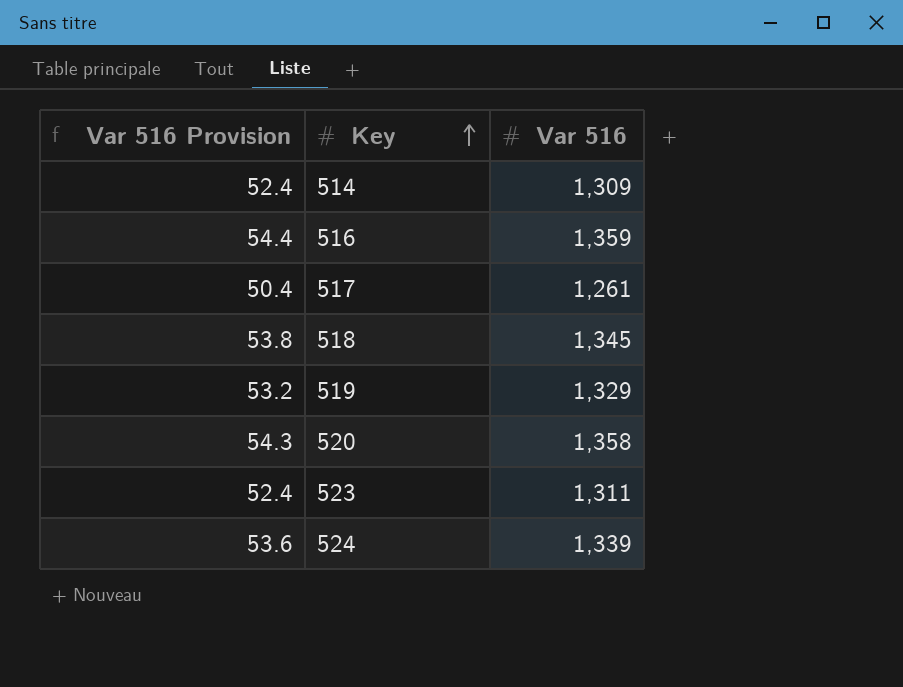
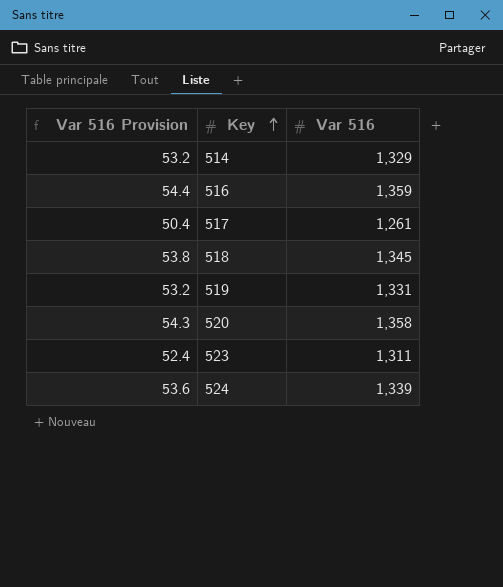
514 | Var 516 Provision: 52.4 -> 53.2
514 | Var 516: 1,309 -> 1,329
519 | Var 516: 1,329 -> 1,331

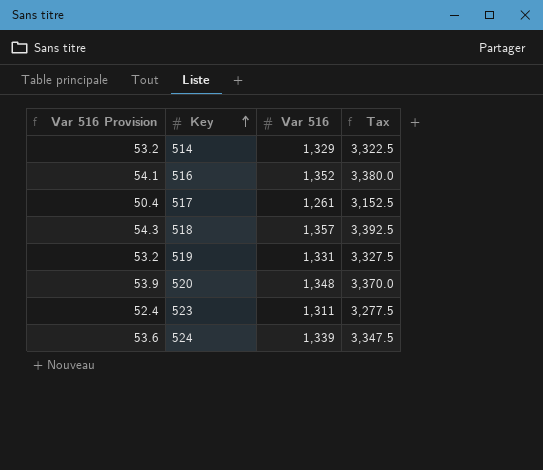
column Tax | formula: none -> [Var 516] * 2.5
516 | Var 516 Provision: 54.4 -> 54.1
516 | Var 516: 1,359 -> 1,352
518 | Var 516 Provision: 53.8 -> 54.3
518 | Var 516: 1,345 -> 1,357
520 | Var 516 Provision: 54.3 -> 53.9
520 | Var 516: 1,358 -> 1,348

